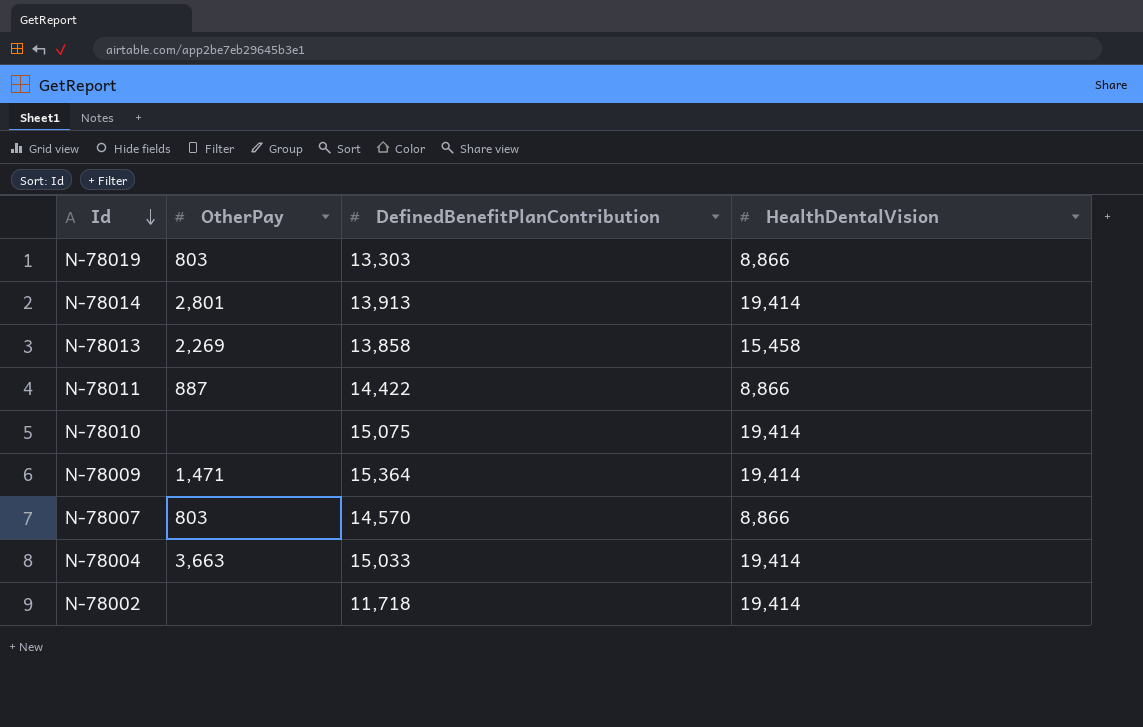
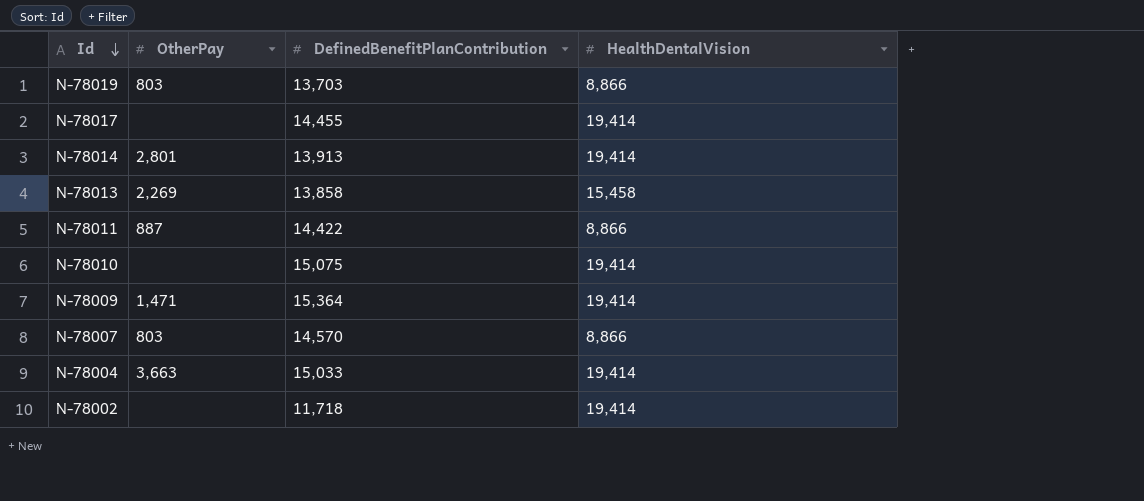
N-78019 | DefinedBenefitPlanContribution: 13,303 -> 13,703
row N-78017: none -> none | 14,455 | 19,414

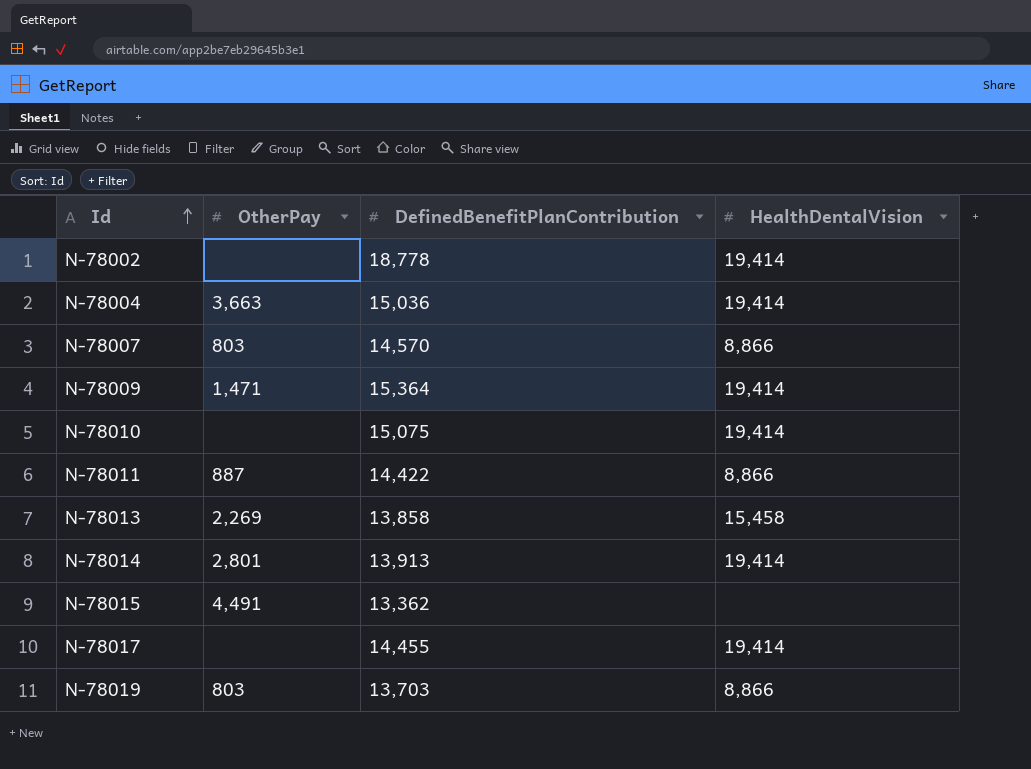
row order: Id descending -> Id ascending
N-78002 | DefinedBenefitPlanContribution: 11,718 -> 18,778
N-78004 | DefinedBenefitPlanContribution: 15,033 -> 15,036
row N-78015: none -> 4,491 | 13,362 | none

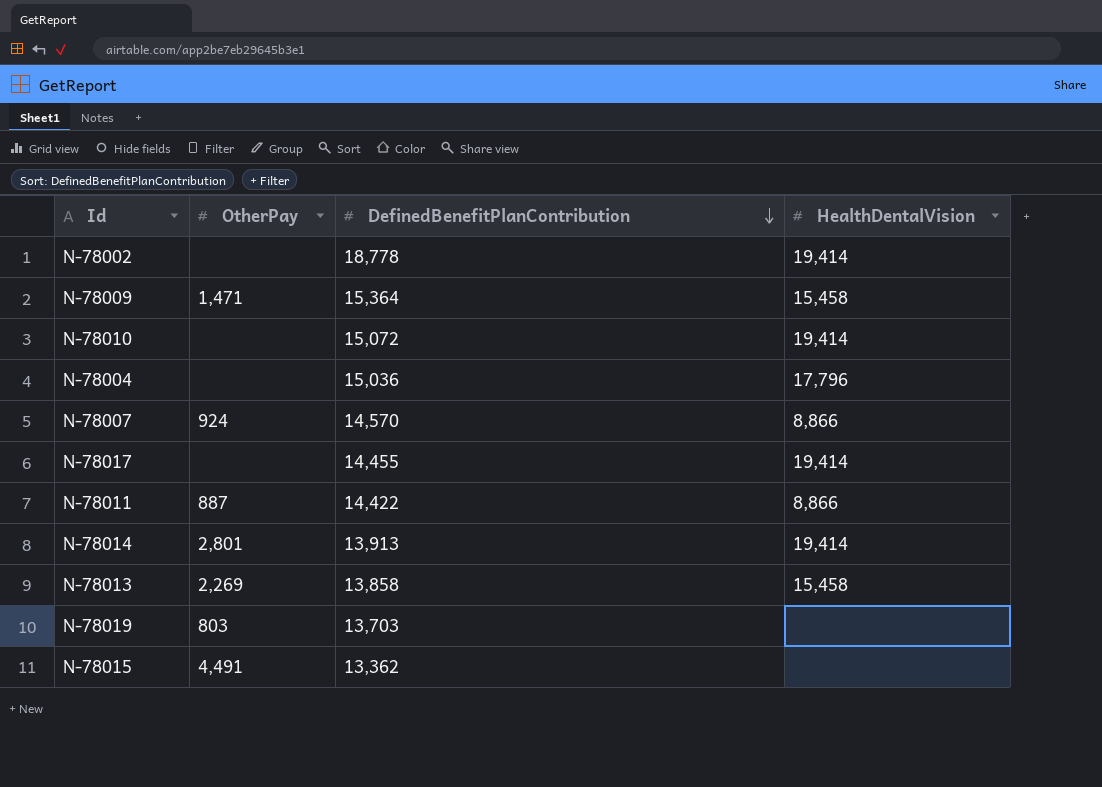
row order: Id ascending -> DefinedBenefitPlanContribution descending
N-78009 | HealthDentalVision: 19,414 -> 15,458
N-78010 | DefinedBenefitPlanContribution: 15,075 -> 15,072
N-78004 | OtherPay: 3,663 -> none
N-78004 | HealthDentalVision: 19,414 -> 17,796
N-78007 | OtherPay: 803 -> 924
N-78019 | HealthDentalVision: 8,866 -> none

